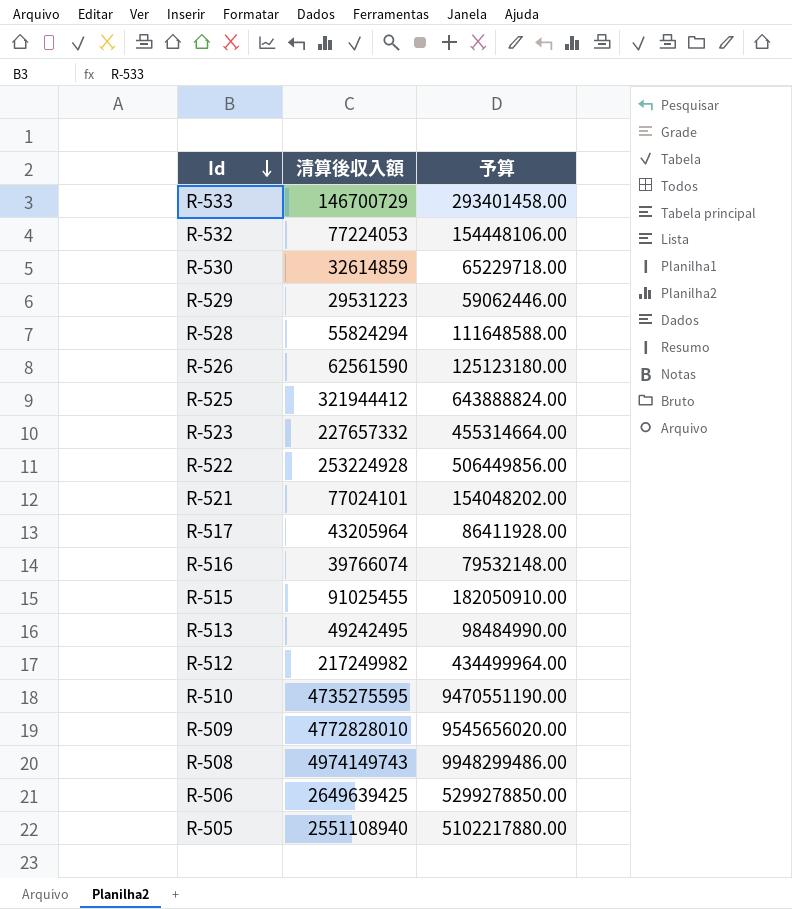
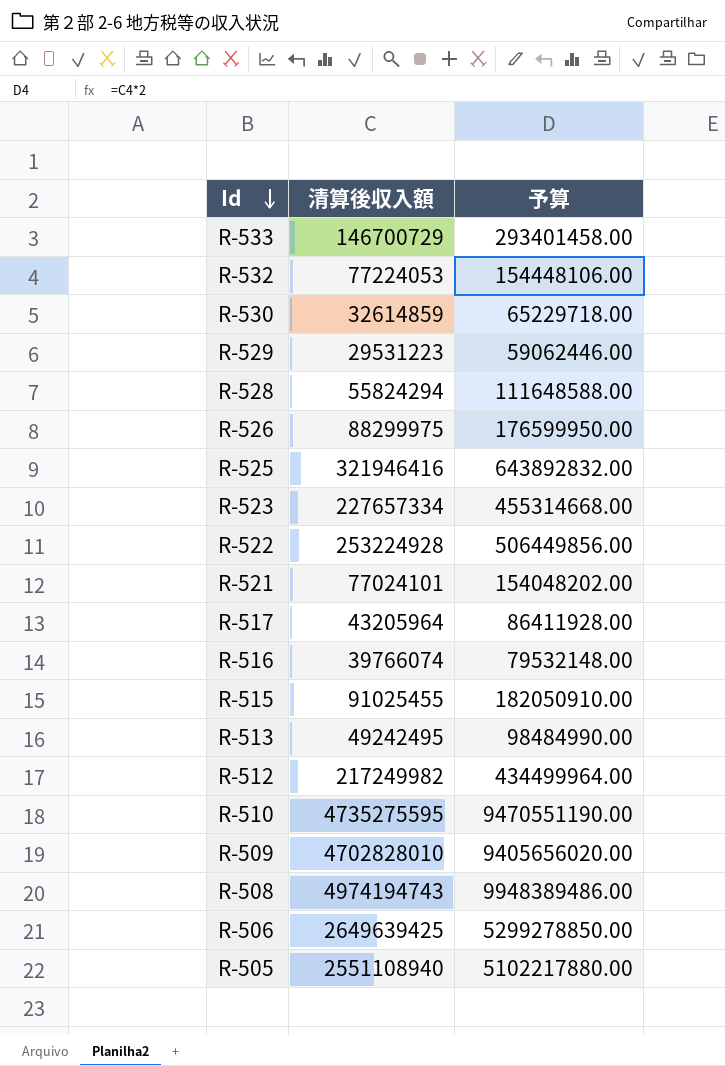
R-526 | 清算後収入額: 62561590 -> 88299975
R-526 | 予算: 125123180.00 -> 176599950.00
R-525 | 清算後収入額: 321944412 -> 321946416
R-525 | 予算: 643888824.00 -> 643892832.00
R-523 | 清算後収入額: 227657332 -> 227657334
R-523 | 予算: 455314664.00 -> 455314668.00
R-509 | 清算後収入額: 4772828010 -> 4702828010
R-509 | 予算: 9545656020.00 -> 9405656020.00
R-508 | 清算後収入額: 4974149743 -> 4974194743
R-508 | 予算: 9948299486.00 -> 9948389486.00

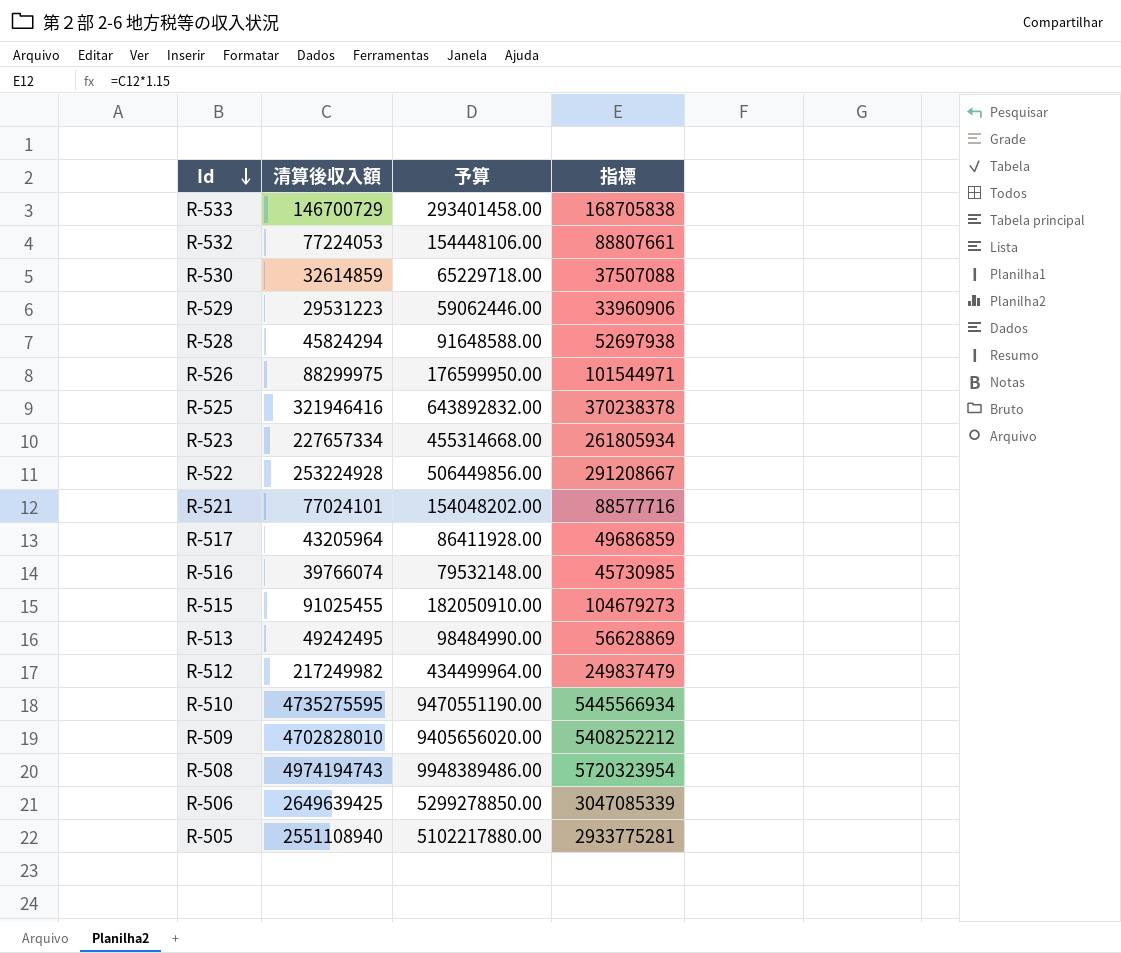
column 指標 | formula: none -> [清算後収入額] * 1.15
R-528 | 清算後収入額: 55824294 -> 45824294
R-528 | 予算: 111648588.00 -> 91648588.00

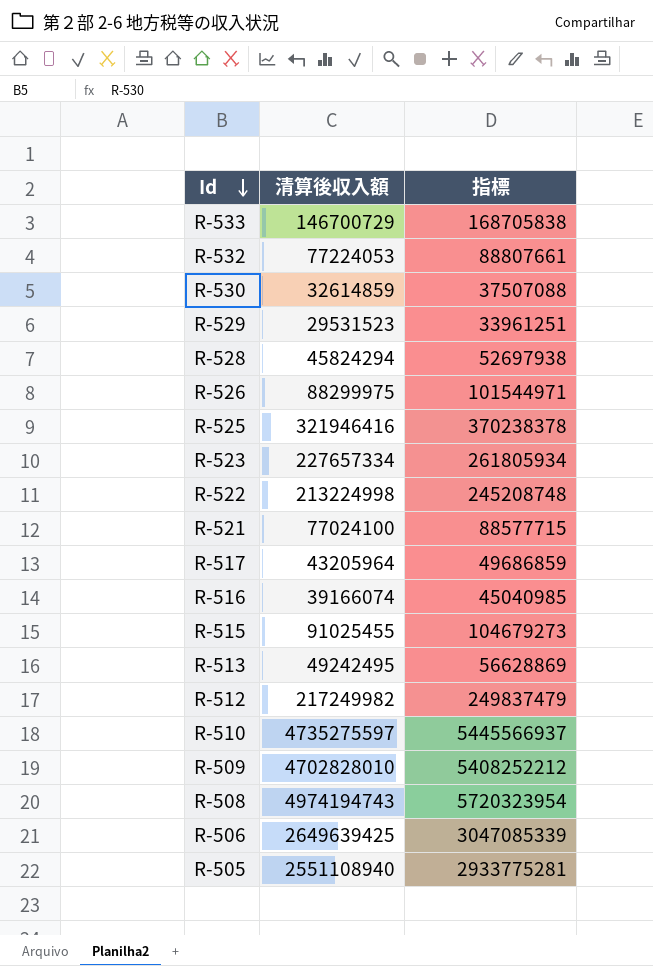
column 予算 | formula: [清算後収入額] * 2 -> none
R-529 | 清算後収入額: 29531223 -> 29531523
R-529 | 指標: 33960906 -> 33961251
R-522 | 清算後収入額: 253224928 -> 213224998
R-522 | 指標: 291208667 -> 245208748
R-521 | 清算後収入額: 77024101 -> 77024100
R-521 | 指標: 88577716 -> 88577715
R-516 | 清算後収入額: 39766074 -> 39166074
R-516 | 指標: 45730985 -> 45040985
R-510 | 清算後収入額: 4735275595 -> 4735275597
R-510 | 指標: 5445566934 -> 5445566937

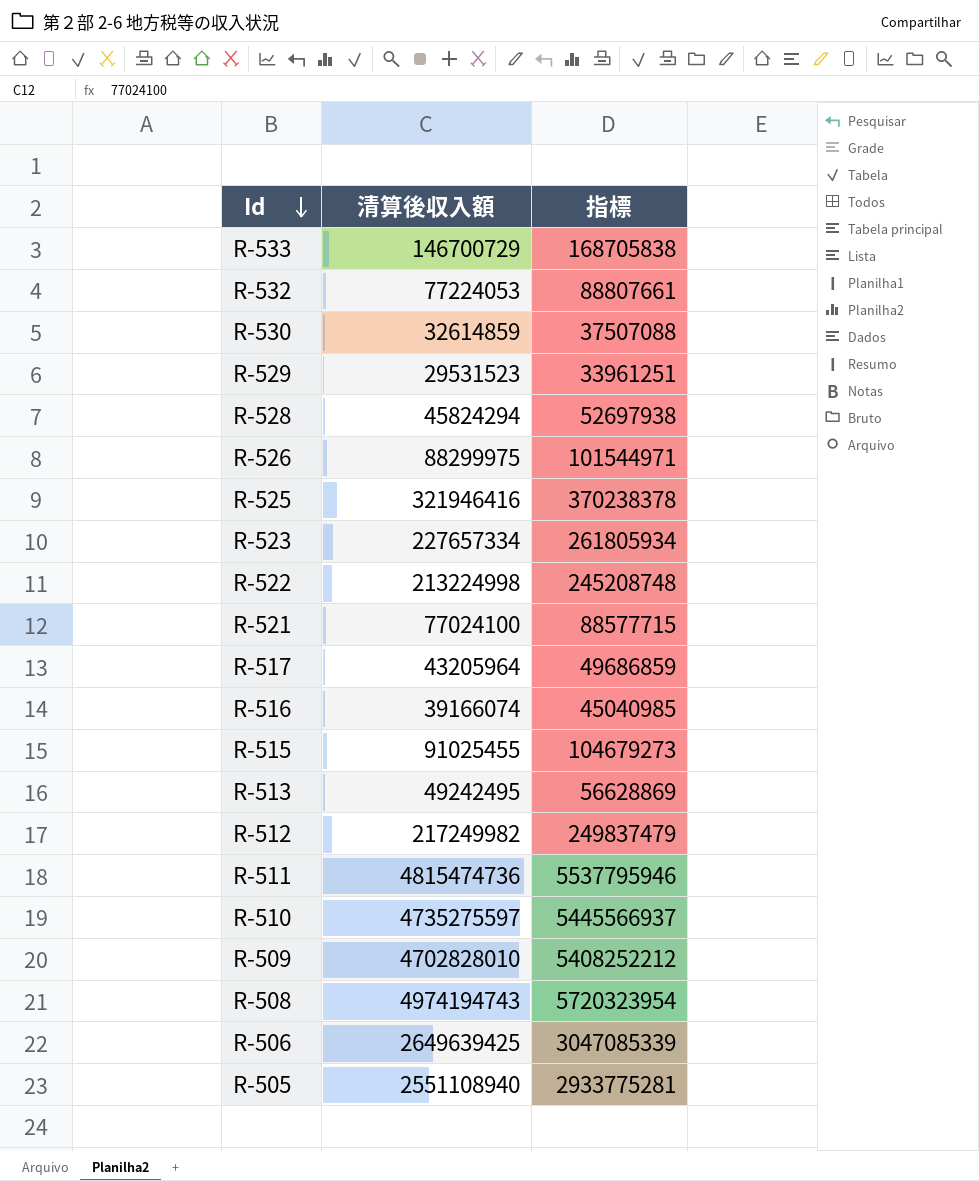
row R-511: none -> 4815474736 | 5537795946

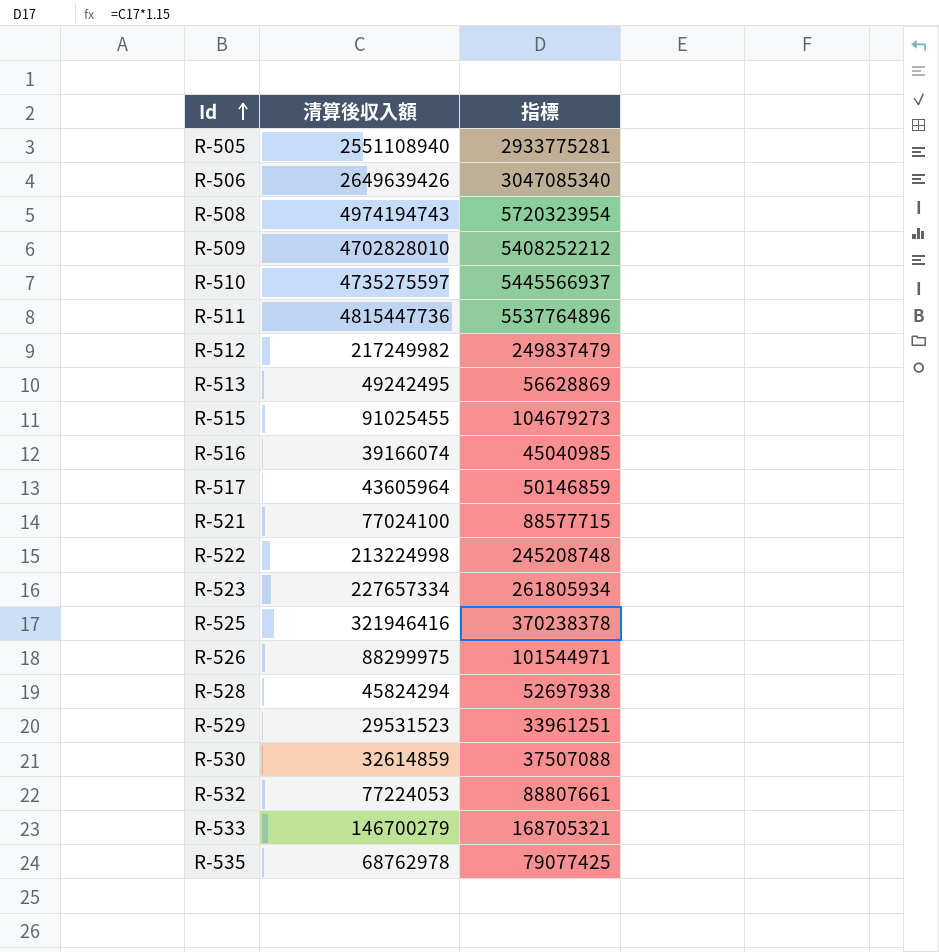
row order: Id descending -> Id ascending
R-506 | 清算後収入額: 2649639425 -> 2649639426
R-506 | 指標: 3047085339 -> 3047085340
R-511 | 清算後収入額: 4815474736 -> 4815447736
R-511 | 指標: 5537795946 -> 5537764896
R-517 | 清算後収入額: 43205964 -> 43605964
R-517 | 指標: 49686859 -> 50146859
R-533 | 清算後収入額: 146700729 -> 146700279
R-533 | 指標: 168705838 -> 168705321
row R-535: none -> 68762978 | 79077425

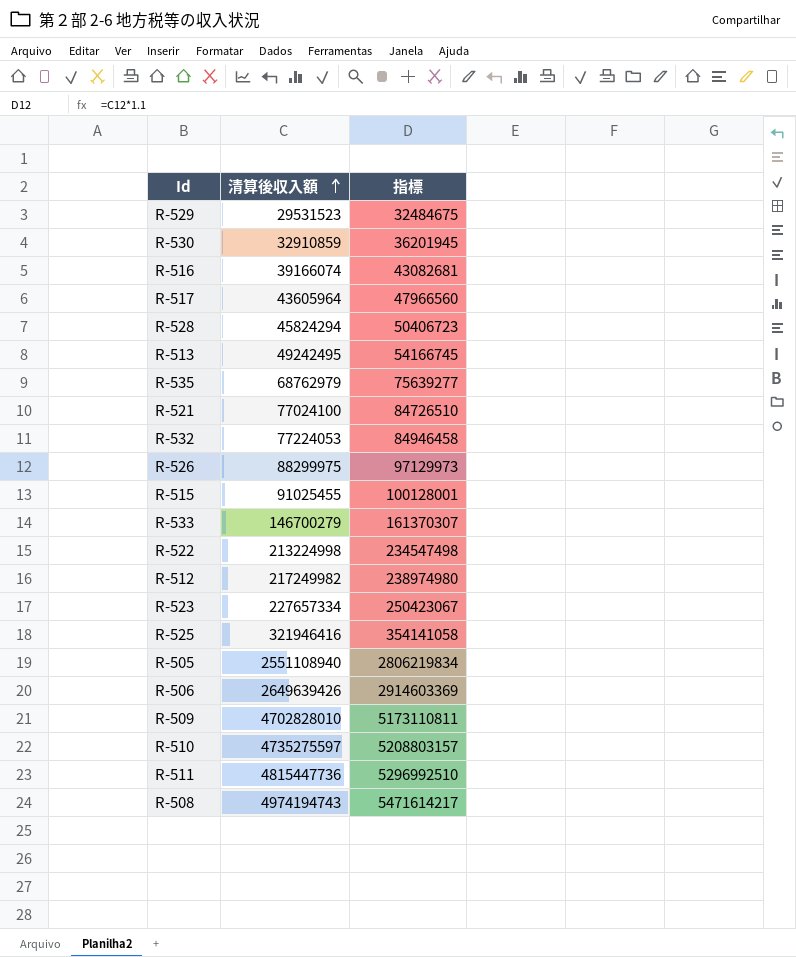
row order: Id ascending -> 清算後収入額 ascending
column 指標 | formula: [清算後収入額] * 1.15 -> [清算後収入額] * 1.1
R-530 | 清算後収入額: 32614859 -> 32910859
R-535 | 清算後収入額: 68762978 -> 68762979

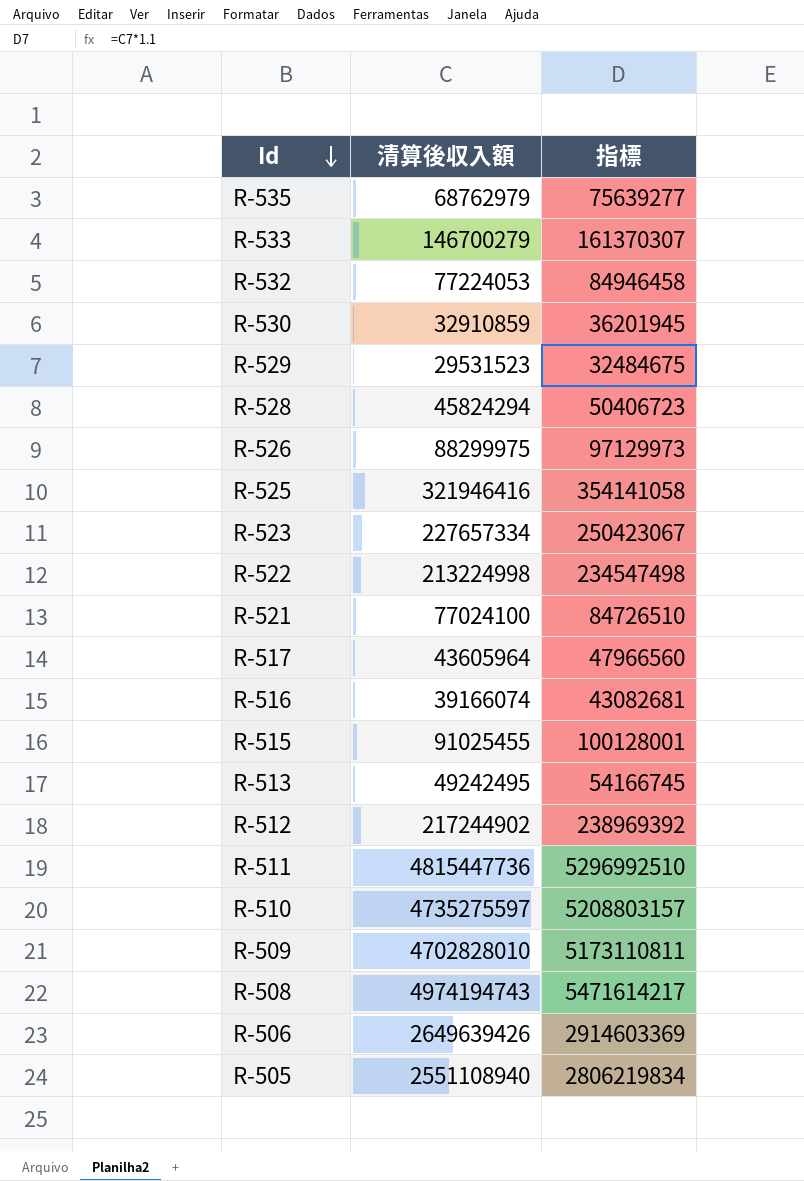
row order: 清算後収入額 ascending -> Id descending
R-512 | 清算後収入額: 217249982 -> 217244902
R-512 | 指標: 238974980 -> 238969392

